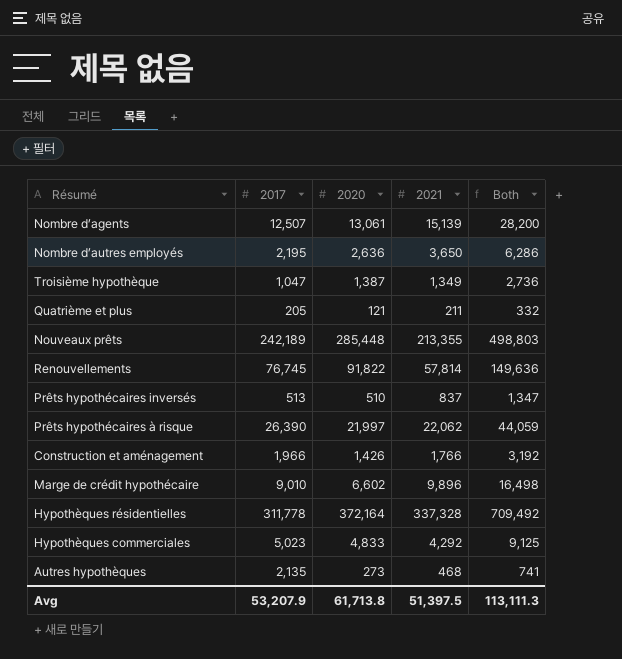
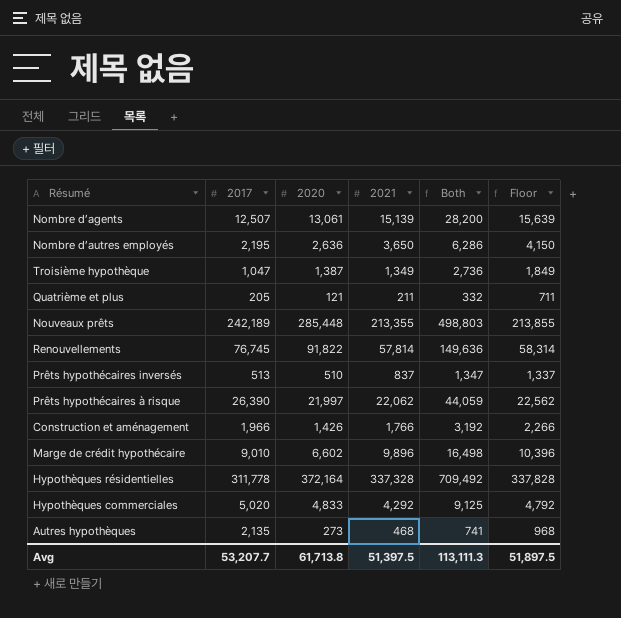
column Floor | formula: none -> [2021] + 500
Hypothèques commerciales | 2017: 5,023 -> 5,020
Avg | 2017: 53,207.9 -> 53,207.7

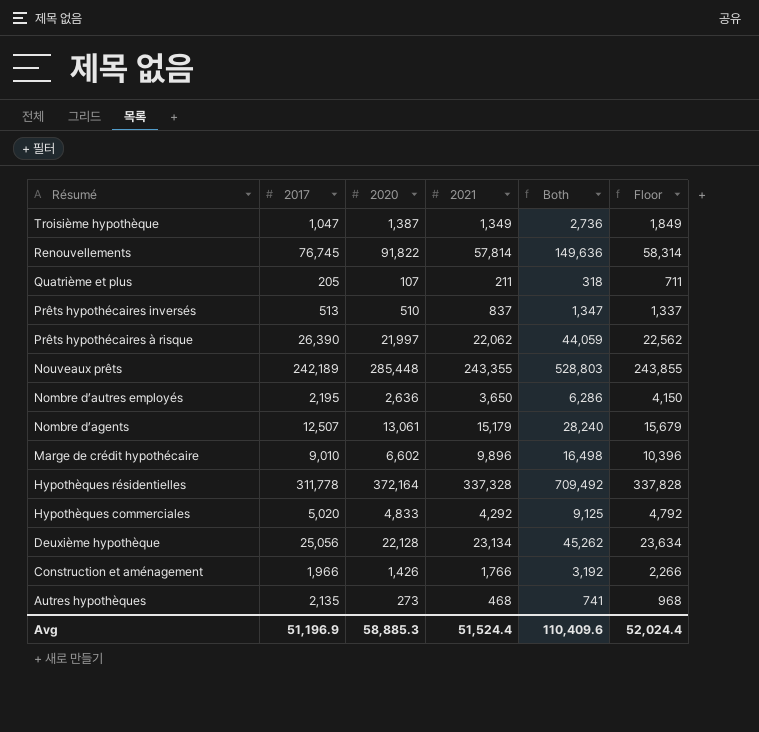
row order: none -> Résumé descending
Quatrième et plus | 2020: 121 -> 107
Quatrième et plus | Both: 332 -> 318
Nouveaux prêts | 2021: 213,355 -> 243,355
Nouveaux prêts | Both: 498,803 -> 528,803
Nouveaux prêts | Floor: 213,855 -> 243,855
Nombre d’agents | 2021: 15,139 -> 15,179
Nombre d’agents | Both: 28,200 -> 28,240
Nombre d’agents | Floor: 15,639 -> 15,679
row Deuxième hypothèque: none -> 25,056 | 22,128 | 23,134 | 45,262 | 23,634
Avg | 2017: 53,207.7 -> 51,196.9
Avg | 2020: 61,713.8 -> 58,885.3
Avg | 2021: 51,397.5 -> 51,524.4
Avg | Both: 113,111.3 -> 110,409.6
Avg | Floor: 51,897.5 -> 52,024.4

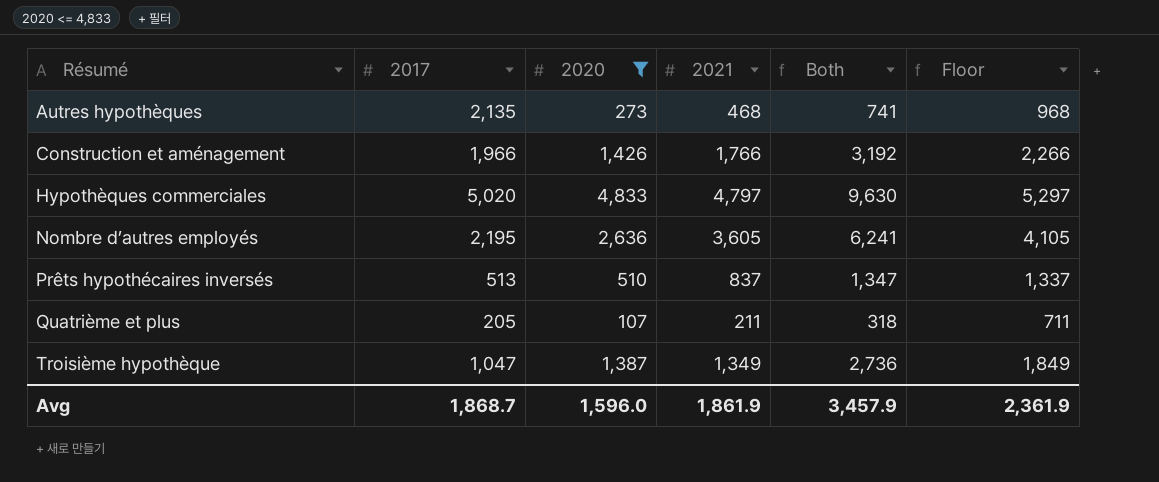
filter: none -> 2020 <= 4,833
row order: Résumé descending -> Résumé ascending
Hypothèques commerciales | 2021: 4,292 -> 4,797
Hypothèques commerciales | Both: 9,125 -> 9,630
Hypothèques commerciales | Floor: 4,792 -> 5,297
Nombre d’autres employés | 2021: 3,650 -> 3,605
Nombre d’autres employés | Both: 6,286 -> 6,241
Nombre d’autres employés | Floor: 4,150 -> 4,105
Avg | 2017: 51,196.9 -> 1,868.7
Avg | 2020: 58,885.3 -> 1,596.0
Avg | 2021: 51,524.4 -> 1,861.9
Avg | Both: 110,409.6 -> 3,457.9
Avg | Floor: 52,024.4 -> 2,361.9

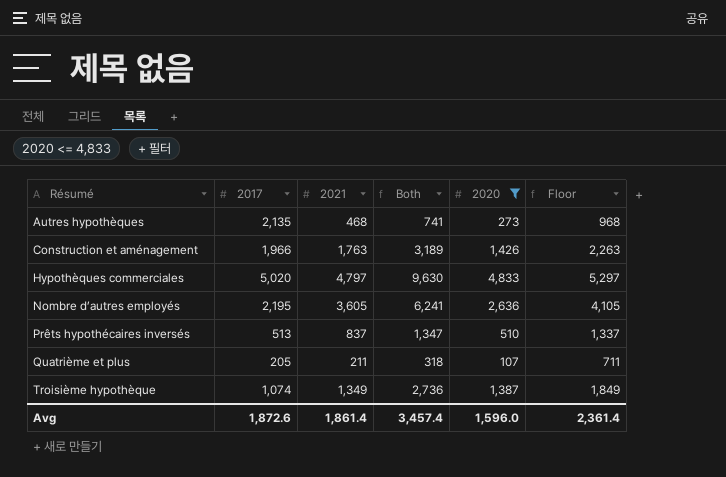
column 2020 | position: 3 -> 5
Construction et aménagement | 2021: 1,766 -> 1,763
Construction et aménagement | Both: 3,192 -> 3,189
Construction et aménagement | Floor: 2,266 -> 2,263
Troisième hypothèque | 2017: 1,047 -> 1,074
Avg | 2017: 1,868.7 -> 1,872.6
Avg | 2021: 1,861.9 -> 1,861.4
Avg | Both: 3,457.9 -> 3,457.4
Avg | Floor: 2,361.9 -> 2,361.4

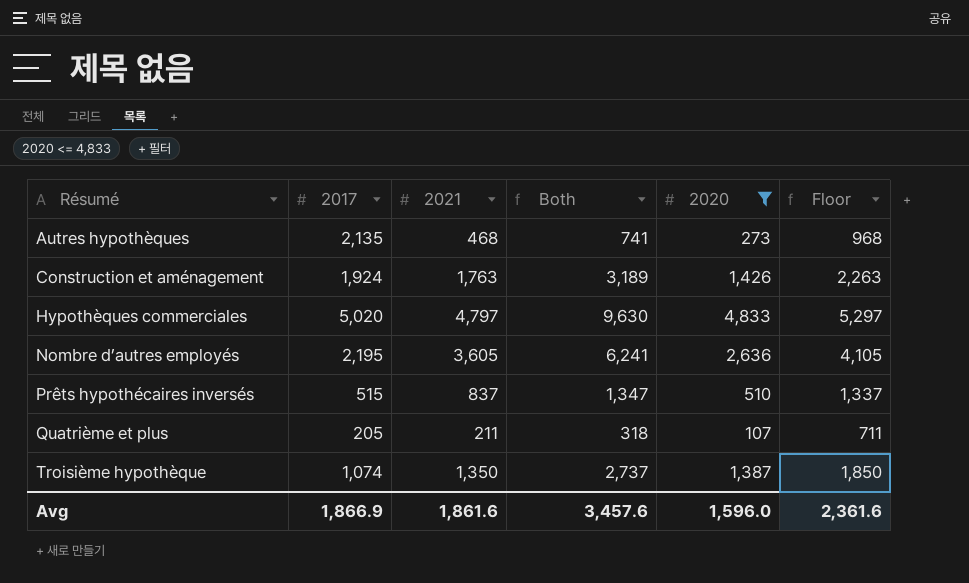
Construction et aménagement | 2017: 1,966 -> 1,924
Prêts hypothécaires inversés | 2017: 513 -> 515
Troisième hypothèque | 2021: 1,349 -> 1,350
Troisième hypothèque | Both: 2,736 -> 2,737
Troisième hypothèque | Floor: 1,849 -> 1,850
Avg | 2017: 1,872.6 -> 1,866.9
Avg | 2021: 1,861.4 -> 1,861.6
Avg | Both: 3,457.4 -> 3,457.6
Avg | Floor: 2,361.4 -> 2,361.6

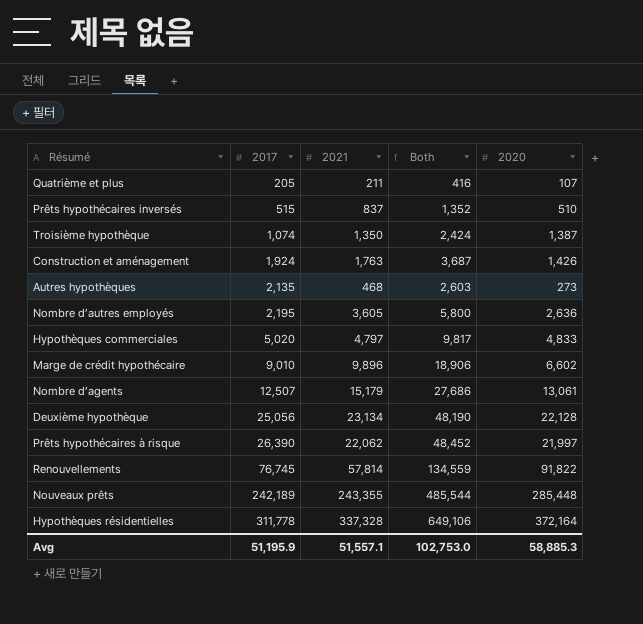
filter: 2020 <= 4,833 -> none
row order: Résumé ascending -> 2017 ascending
column Floor | formula: [2021] + 500 -> none
column Both | formula: [2021] + [2020] -> [2017] + [2021]
Avg | 2017: 1,866.9 -> 51,195.9
Avg | 2021: 1,861.6 -> 51,557.1
Avg | Both: 3,457.6 -> 102,753.0
Avg | 2020: 1,596.0 -> 58,885.3

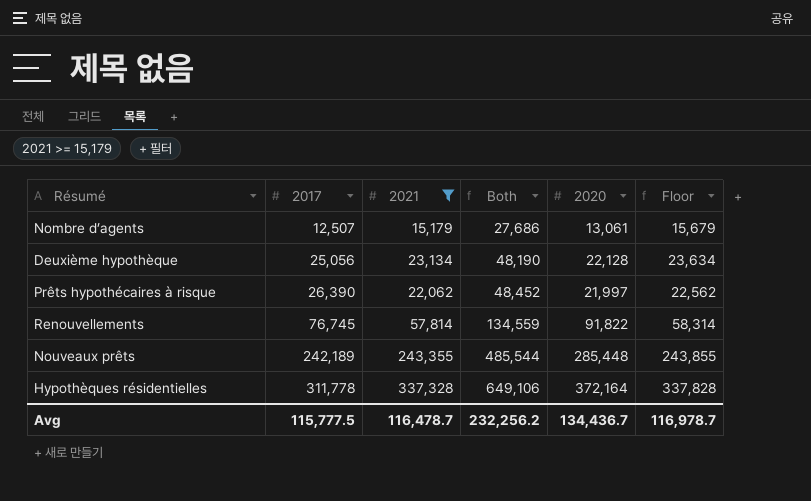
filter: none -> 2021 >= 15,179
column Floor | formula: none -> [2021] + 500
Avg | 2017: 51,195.9 -> 115,777.5
Avg | 2021: 51,557.1 -> 116,478.7
Avg | Both: 102,753.0 -> 232,256.2
Avg | 2020: 58,885.3 -> 134,436.7

